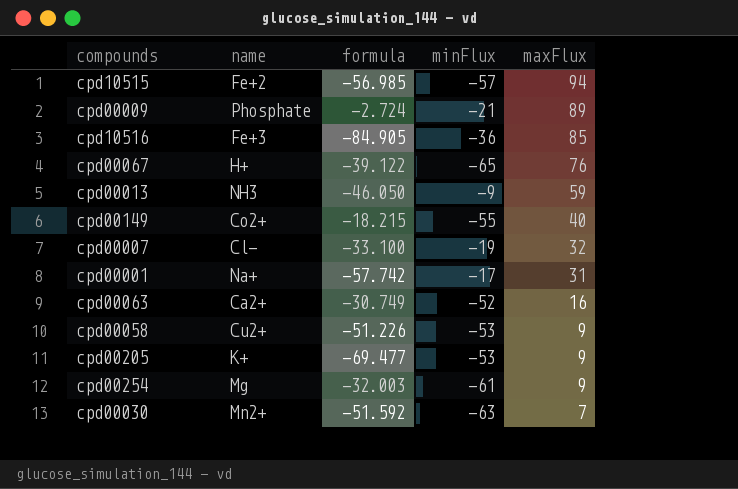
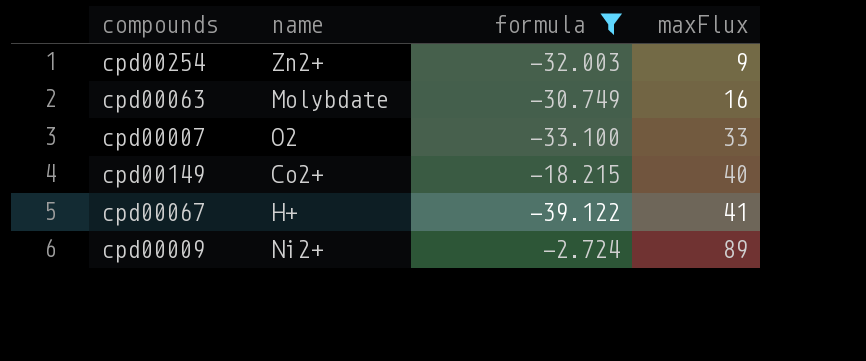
filter: none -> formula >= -39.122
row order: maxFlux descending -> maxFlux ascending
column minFlux | position: 4 -> none
cpd00254 | name: Mg -> Zn2+
cpd00063 | name: Ca2+ -> Molybdate
cpd00007 | name: Cl- -> O2
cpd00007 | maxFlux: 32 -> 33
cpd00067 | maxFlux: 76 -> 41
cpd00009 | name: Phosphate -> Ni2+

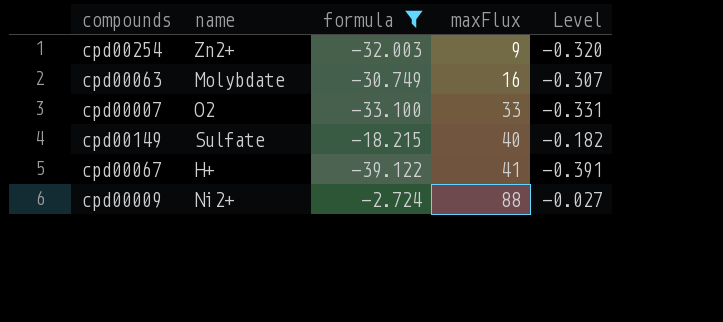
column Level | formula: none -> [formula] * 0.01
cpd00149 | name: Co2+ -> Sulfate
cpd00009 | maxFlux: 89 -> 88

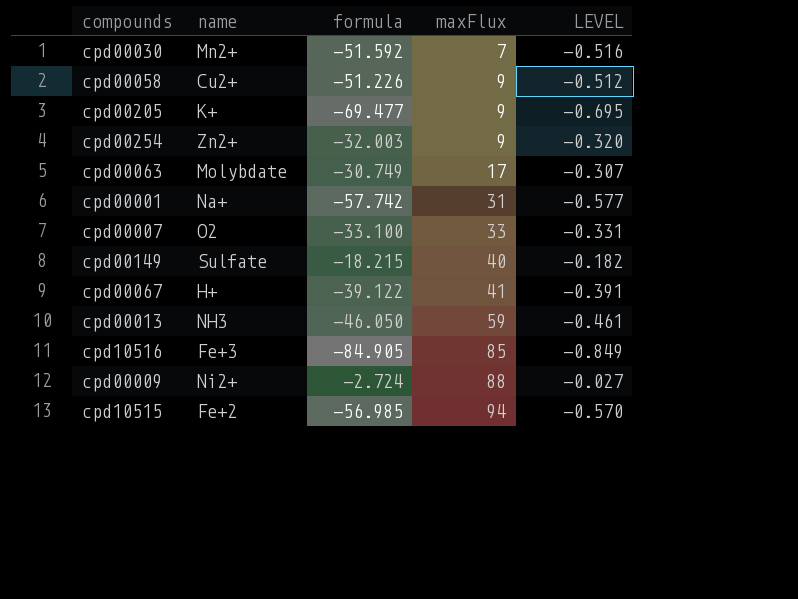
filter: formula >= -39.122 -> none
column name: Level -> LEVEL
cpd00063 | maxFlux: 16 -> 17

